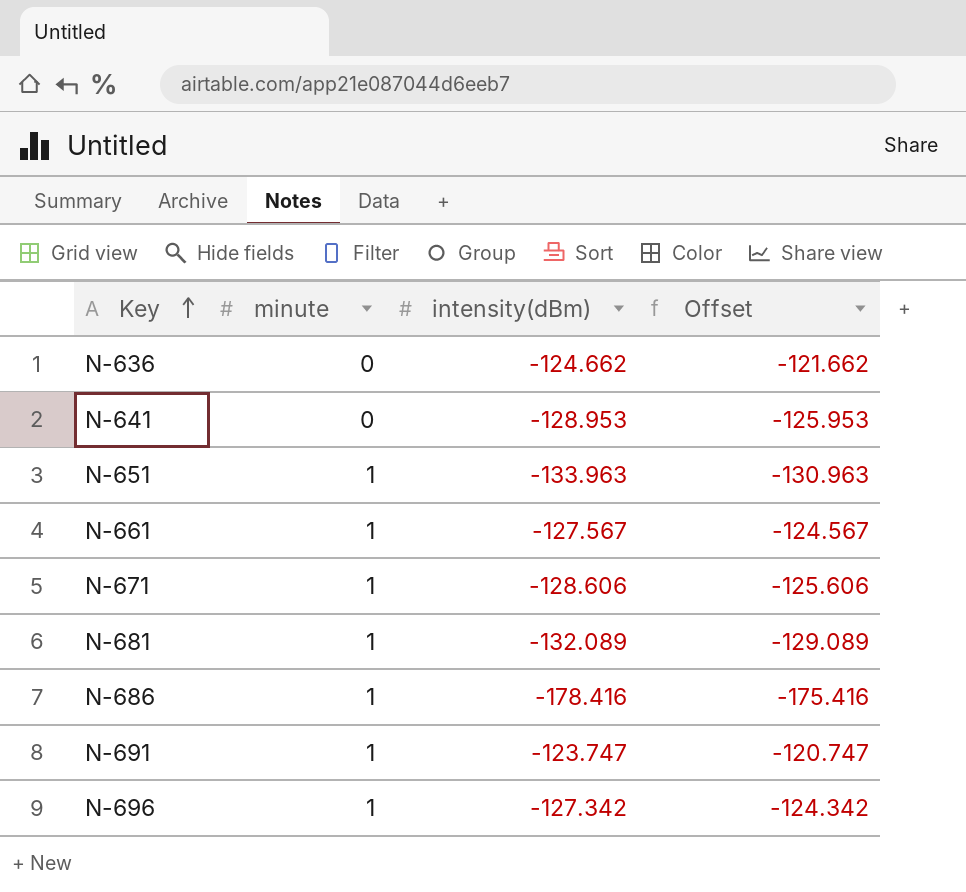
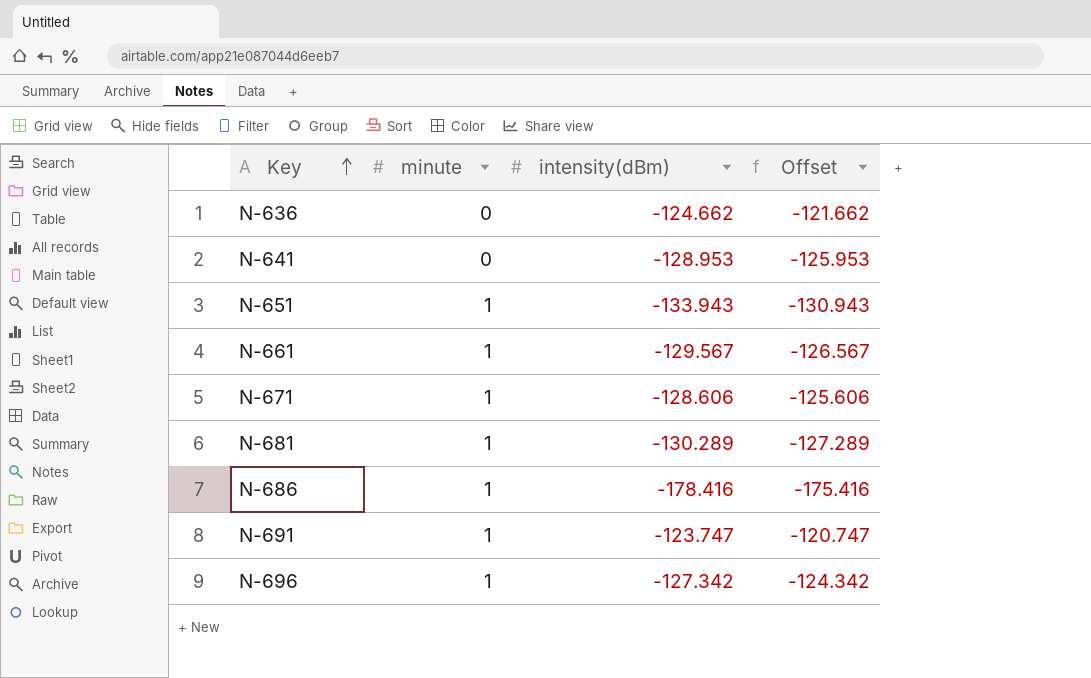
N-651 | intensity(dBm): -133.963 -> -133.943
N-651 | Offset: -130.963 -> -130.943
N-661 | intensity(dBm): -127.567 -> -129.567
N-661 | Offset: -124.567 -> -126.567
N-681 | intensity(dBm): -132.089 -> -130.289
N-681 | Offset: -129.089 -> -127.289

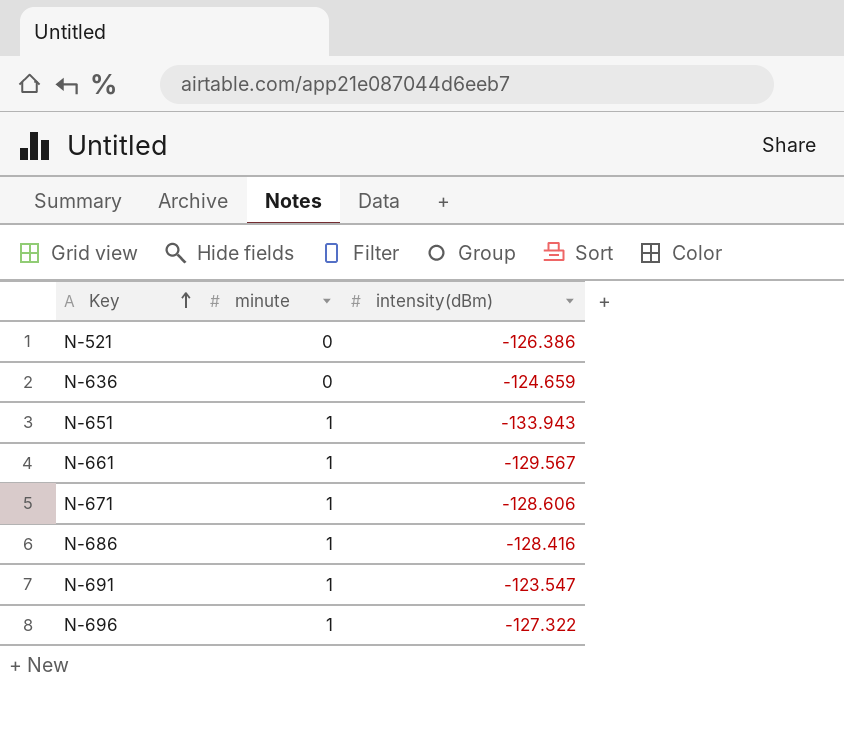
column Offset | formula: [intensity(dBm)] + 3 -> none
row N-641: 0 | -128.953 | -125.953 -> none
row N-681: 1 | -130.289 | -127.289 -> none
row N-521: none -> 0 | -126.386
N-636 | intensity(dBm): -124.662 -> -124.659
N-686 | intensity(dBm): -178.416 -> -128.416
N-691 | intensity(dBm): -123.747 -> -123.547
N-696 | intensity(dBm): -127.342 -> -127.322

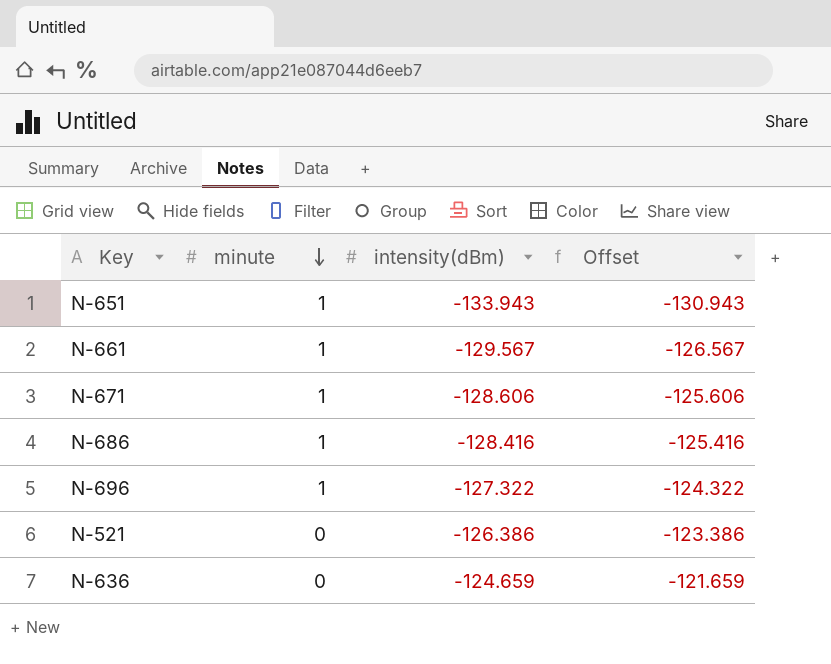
row order: Key ascending -> minute descending
column Offset | formula: none -> [intensity(dBm)] + 3
row N-691: 1 | -123.547 -> none

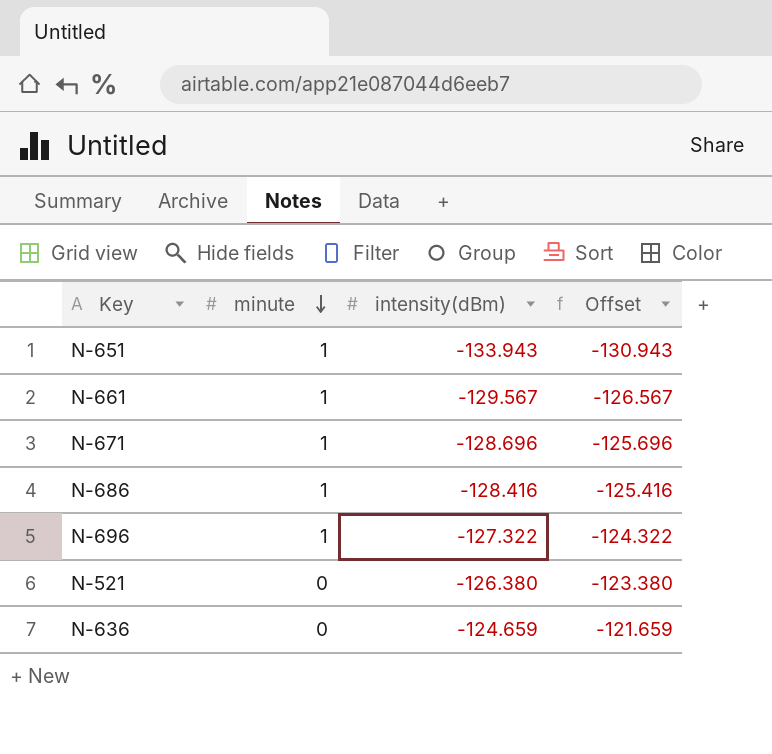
N-671 | intensity(dBm): -128.606 -> -128.696
N-671 | Offset: -125.606 -> -125.696
N-521 | intensity(dBm): -126.386 -> -126.380
N-521 | Offset: -123.386 -> -123.380

